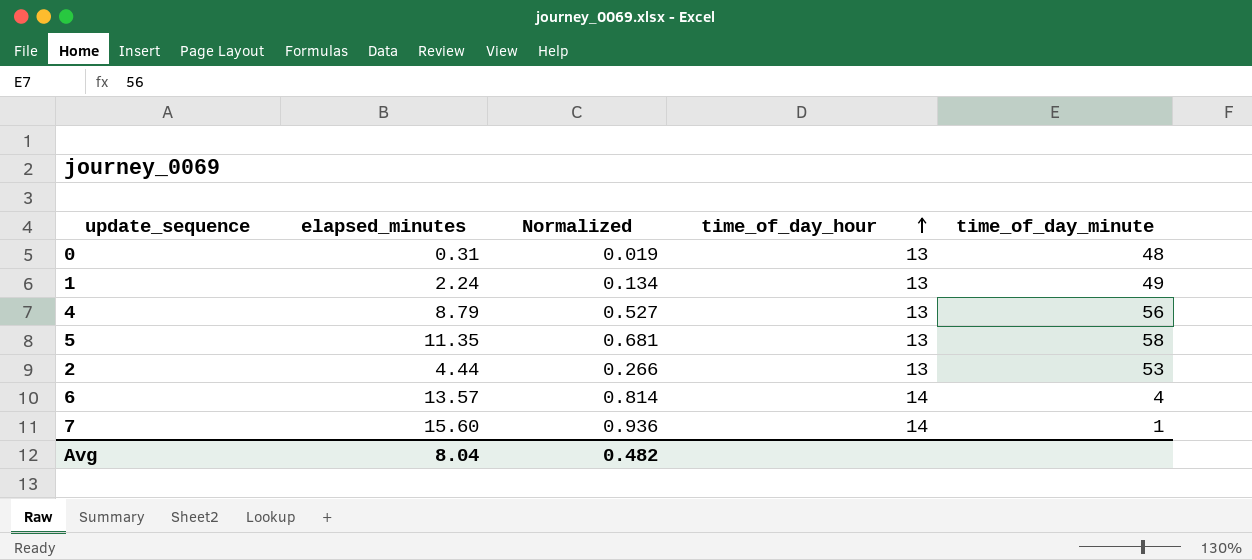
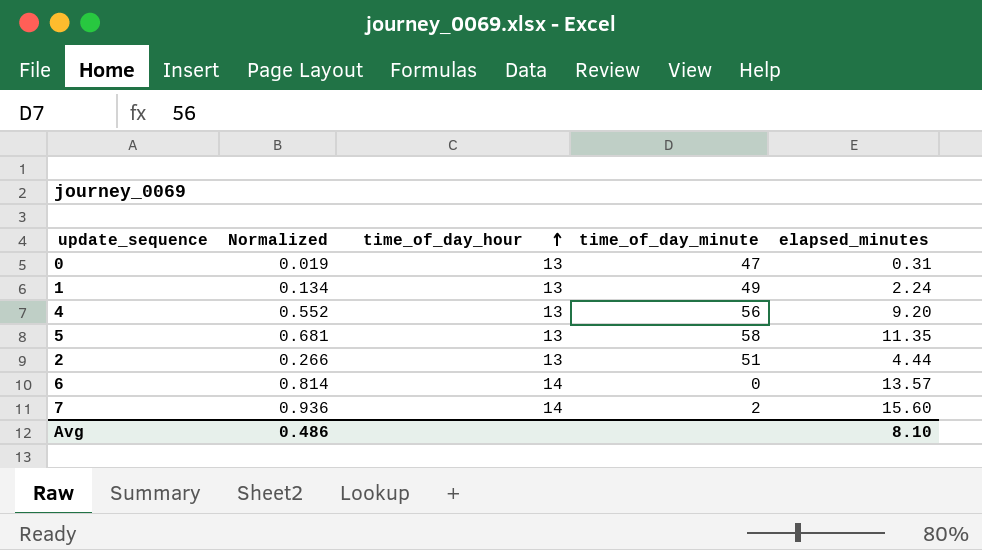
column elapsed_minutes | position: 2 -> 5
0 | time_of_day_minute: 48 -> 47
4 | Normalized: 0.527 -> 0.552
4 | elapsed_minutes: 8.79 -> 9.20
2 | time_of_day_minute: 53 -> 51
6 | time_of_day_minute: 4 -> 0
7 | time_of_day_minute: 1 -> 2
Avg | Normalized: 0.482 -> 0.486
Avg | elapsed_minutes: 8.04 -> 8.10

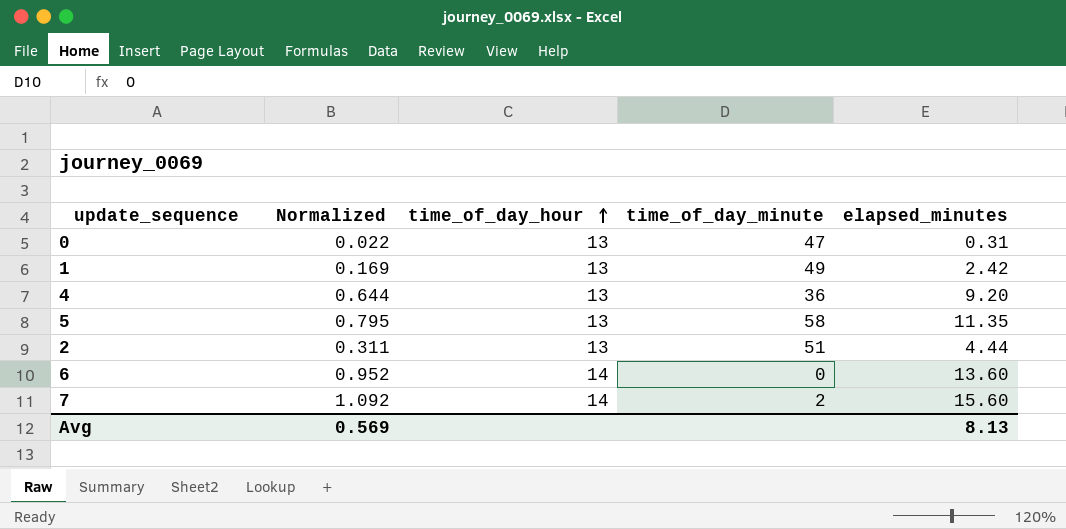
column Normalized | formula: [elapsed_minutes] * 0.06 -> [elapsed_minutes] * 0.07
1 | elapsed_minutes: 2.24 -> 2.42
4 | time_of_day_minute: 56 -> 36
6 | elapsed_minutes: 13.57 -> 13.60
Avg | Normalized: 0.486 -> 0.569
Avg | elapsed_minutes: 8.10 -> 8.13

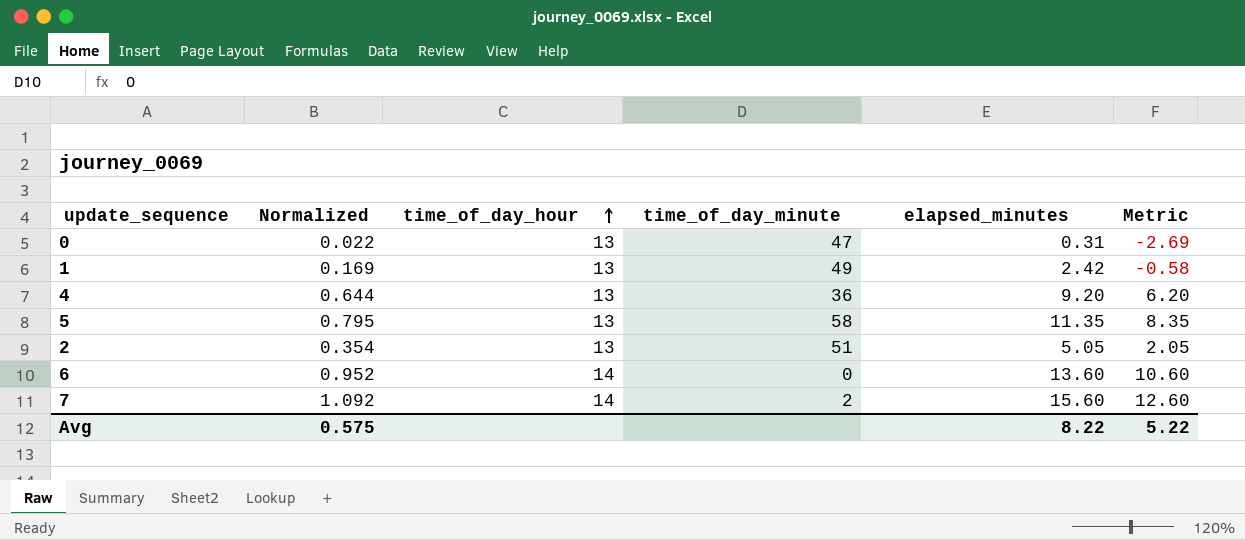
column Metric | formula: none -> [elapsed_minutes] - 3
2 | Normalized: 0.311 -> 0.354
2 | elapsed_minutes: 4.44 -> 5.05
Avg | Normalized: 0.569 -> 0.575
Avg | elapsed_minutes: 8.13 -> 8.22

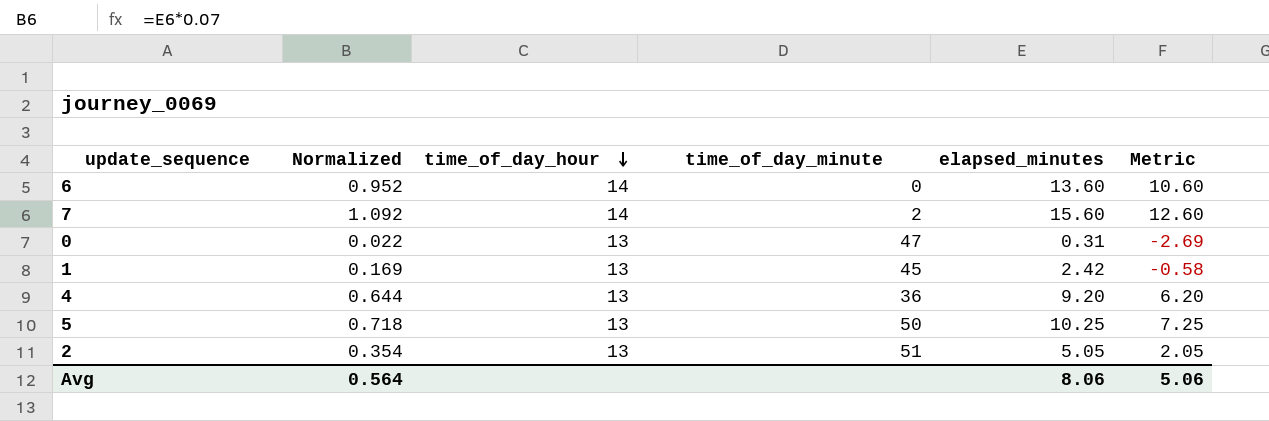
row order: time_of_day_hour ascending -> time_of_day_hour descending
1 | time_of_day_minute: 49 -> 45
5 | Normalized: 0.795 -> 0.718
5 | time_of_day_minute: 58 -> 50
5 | elapsed_minutes: 11.35 -> 10.25
5 | Metric: 8.35 -> 7.25
Avg | Normalized: 0.575 -> 0.564
Avg | elapsed_minutes: 8.22 -> 8.06
Avg | Metric: 5.22 -> 5.06

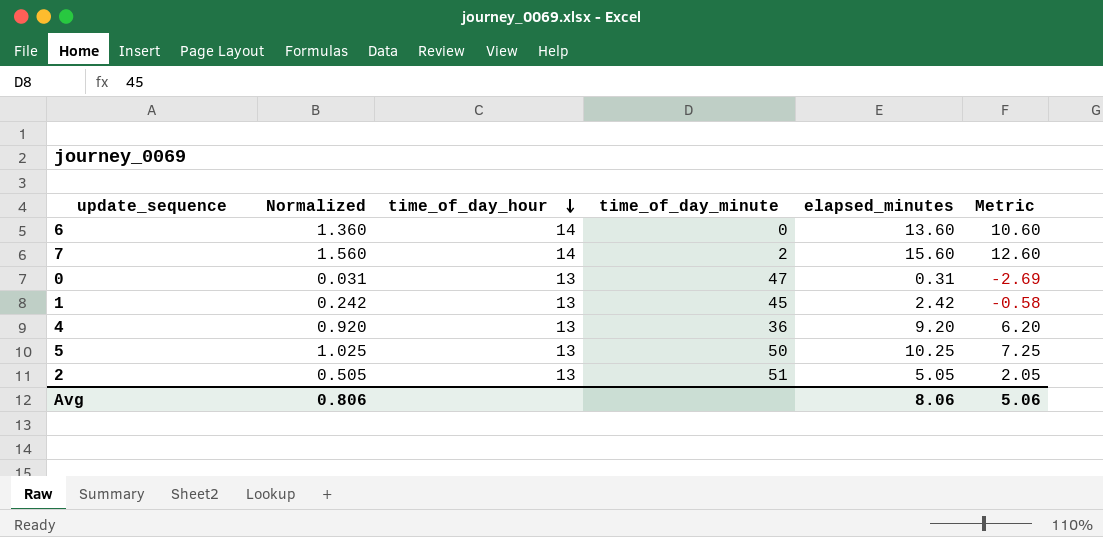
column Normalized | formula: [elapsed_minutes] * 0.07 -> [elapsed_minutes] * 0.1
Avg | Normalized: 0.564 -> 0.806

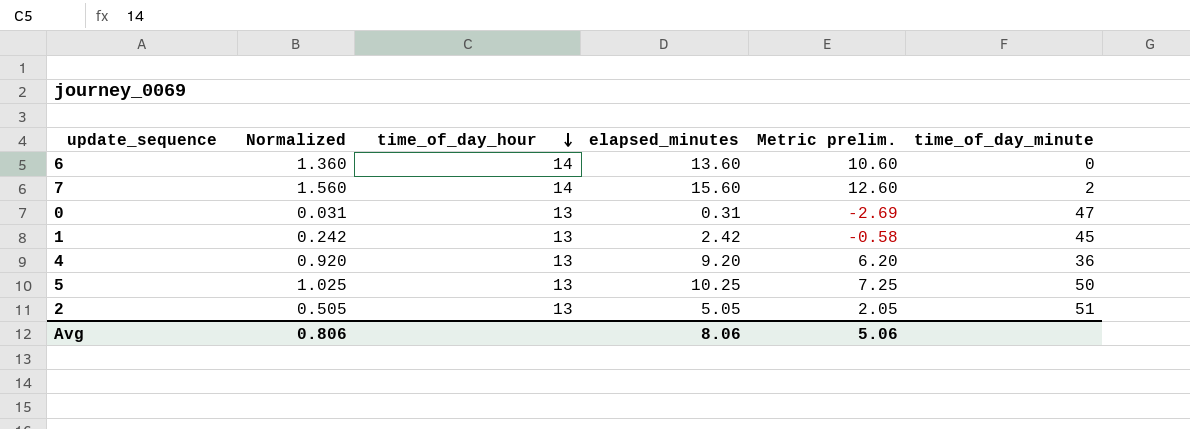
column name: Metric -> Metric prelim.
column time_of_day_minute | position: 4 -> 6

